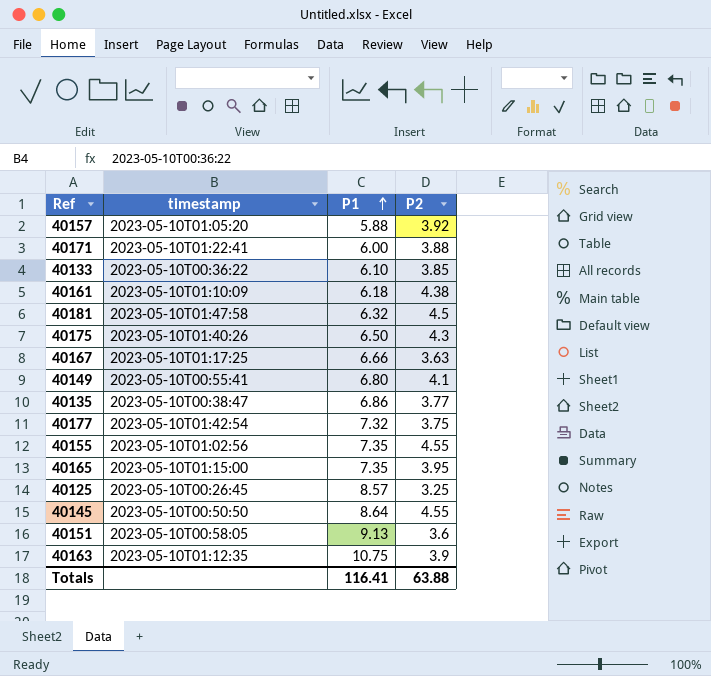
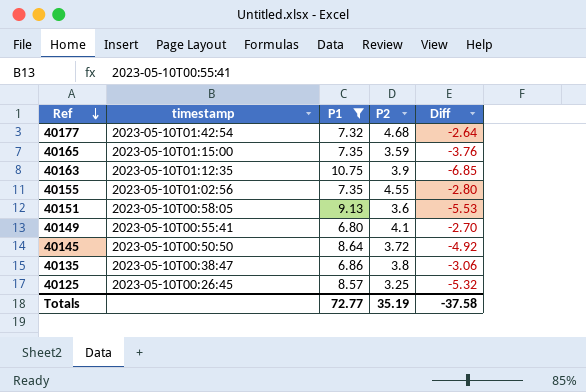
filter: none -> P1 >= 6.80
row order: P1 ascending -> Ref descending
column Diff | formula: none -> [P2] - [P1]
40177 | P2: 3.75 -> 4.68
40165 | P2: 3.95 -> 3.59
40145 | P2: 4.55 -> 3.72
40135 | P2: 3.77 -> 3.8
Totals | P1: 116.41 -> 72.77
Totals | P2: 63.88 -> 35.19

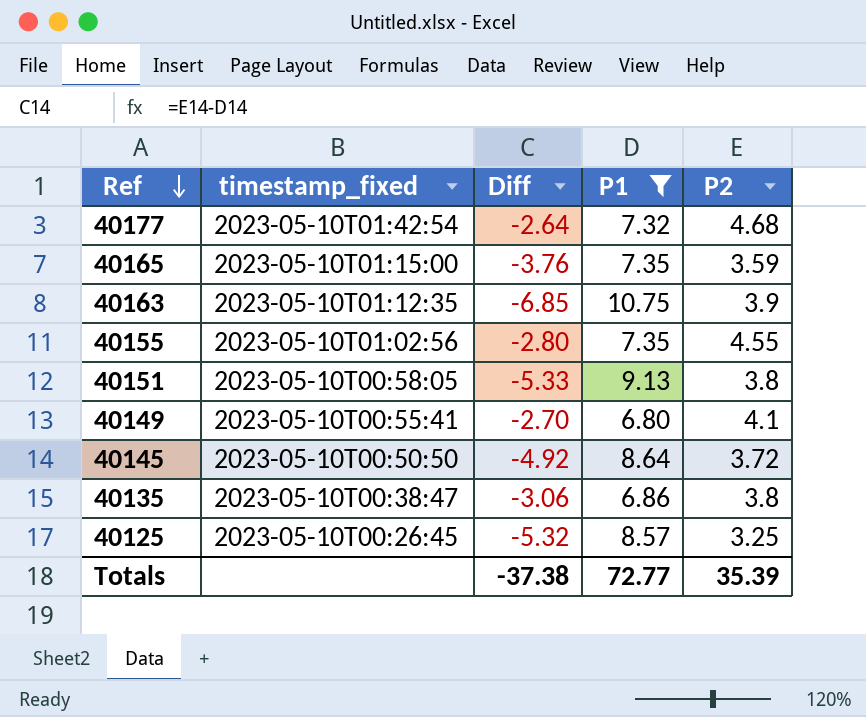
column name: timestamp -> timestamp_fixed
column Diff | position: 5 -> 3
40151 | Diff: -5.53 -> -5.33
40151 | P2: 3.6 -> 3.8
Totals | Diff: -37.58 -> -37.38
Totals | P2: 35.19 -> 35.39

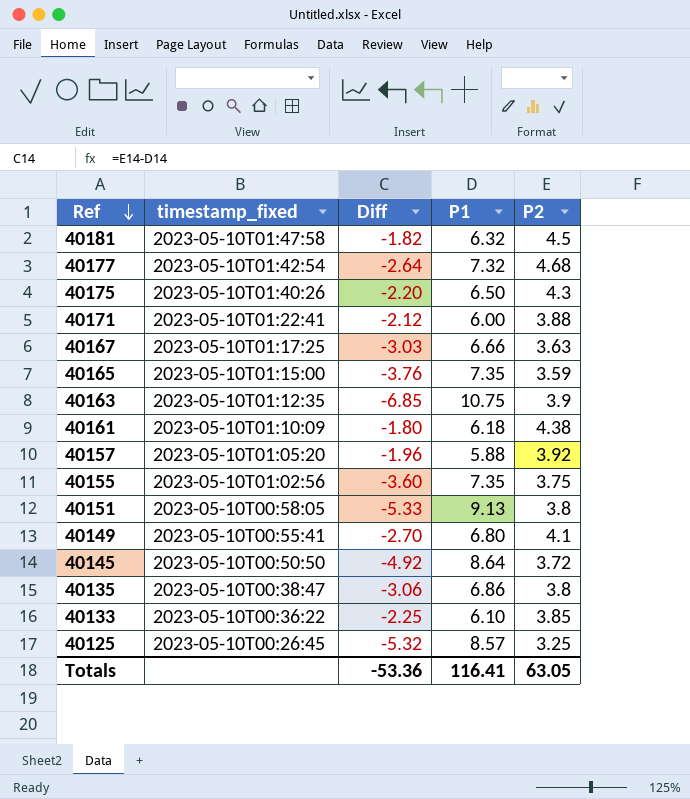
filter: P1 >= 6.80 -> none
40155 | Diff: -2.80 -> -3.60
40155 | P2: 4.55 -> 3.75
Totals | Diff: -37.38 -> -53.36
Totals | P1: 72.77 -> 116.41
Totals | P2: 35.39 -> 63.05

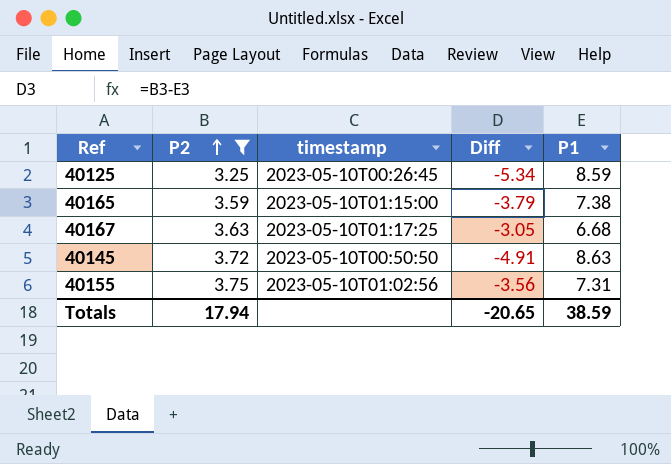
filter: none -> P2 <= 3.75
row order: Ref descending -> P2 ascending
column P2 | position: 5 -> 2
column name: timestamp_fixed -> timestamp
40125 | Diff: -5.32 -> -5.34
40125 | P1: 8.57 -> 8.59
40165 | Diff: -3.76 -> -3.79
40165 | P1: 7.35 -> 7.38
40167 | Diff: -3.03 -> -3.05
40167 | P1: 6.66 -> 6.68
40145 | Diff: -4.92 -> -4.91
40145 | P1: 8.64 -> 8.63
40155 | Diff: -3.60 -> -3.56
40155 | P1: 7.35 -> 7.31
Totals | P2: 63.05 -> 17.94
Totals | Diff: -53.36 -> -20.65
Totals | P1: 116.41 -> 38.59

